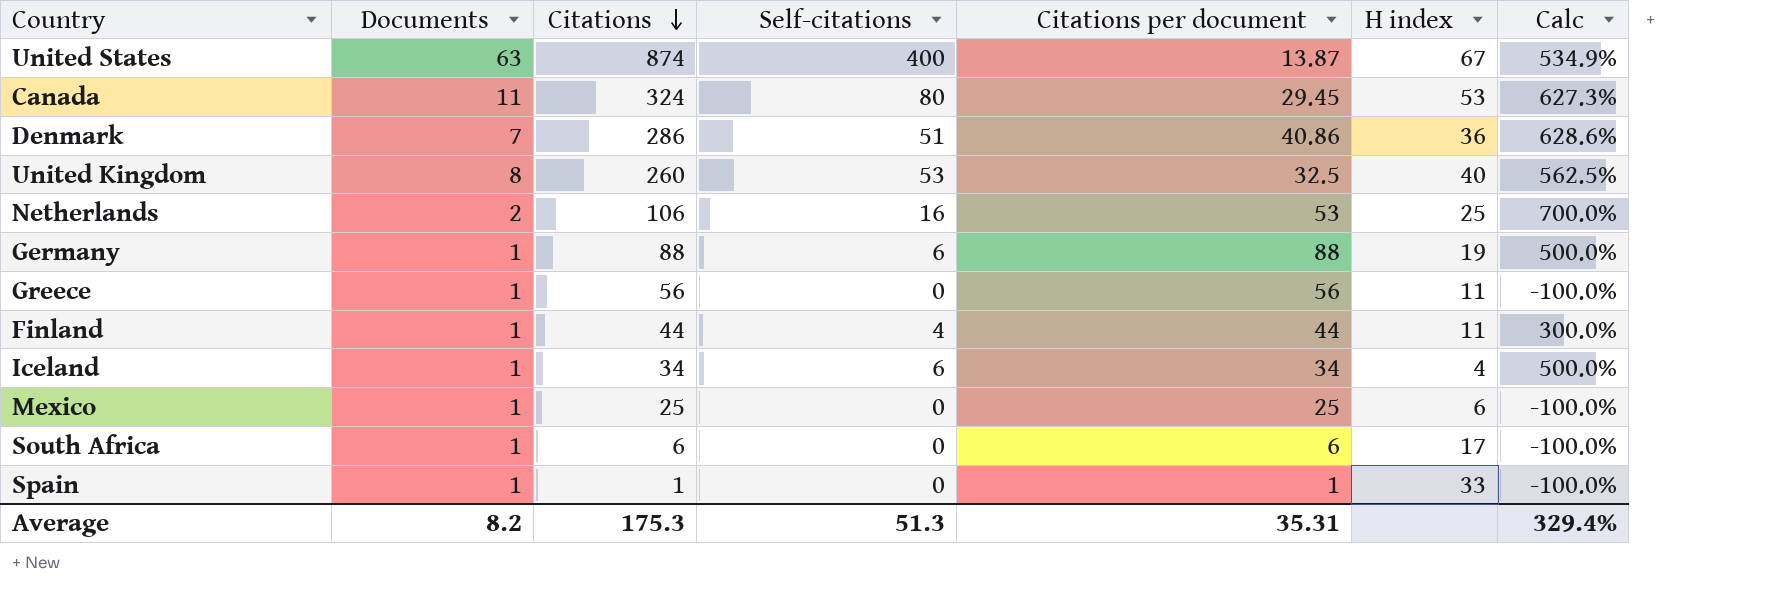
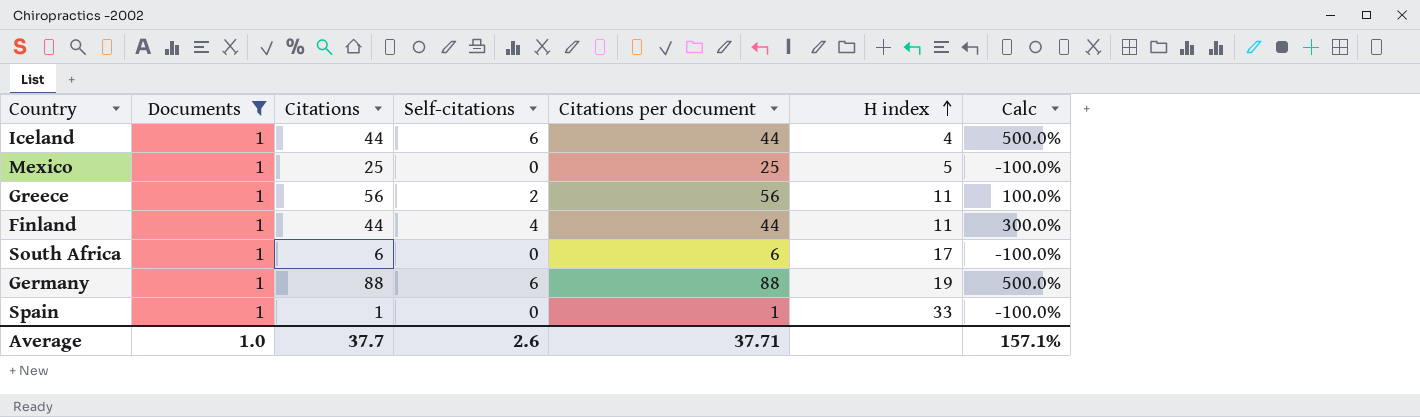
filter: none -> Documents = 1
row order: Citations descending -> H index ascending
Iceland | Citations: 34 -> 44
Iceland | Citations per document: 34 -> 44
Mexico | H index: 6 -> 5
Greece | Self-citations: 0 -> 2
Greece | Calc: -100.0% -> 100.0%
Average | Documents: 8.2 -> 1.0
Average | Citations: 175.3 -> 37.7
Average | Self-citations: 51.3 -> 2.6
Average | Citations per document: 35.31 -> 37.71
Average | Calc: 329.4% -> 157.1%

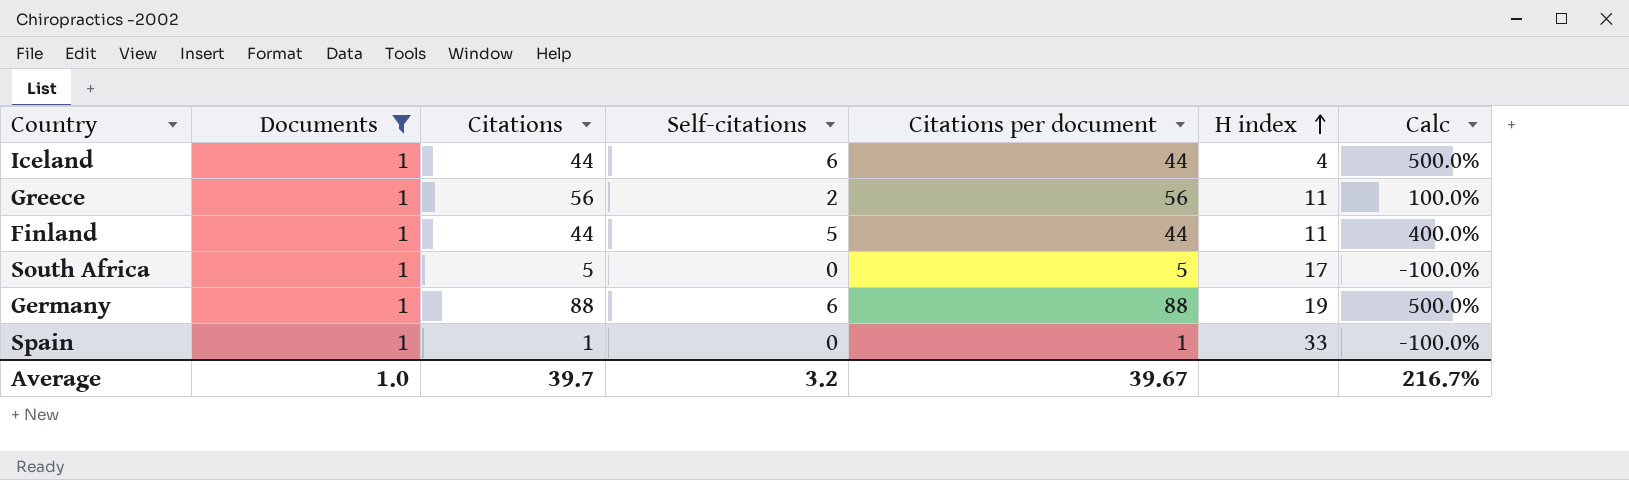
row Mexico: 1 | 25 | 0 | 25 | 5 | -100.0% -> none
Finland | Self-citations: 4 -> 5
Finland | Calc: 300.0% -> 400.0%
South Africa | Citations: 6 -> 5
South Africa | Citations per document: 6 -> 5
Average | Citations: 37.7 -> 39.7
Average | Self-citations: 2.6 -> 3.2
Average | Citations per document: 37.71 -> 39.67
Average | Calc: 157.1% -> 216.7%

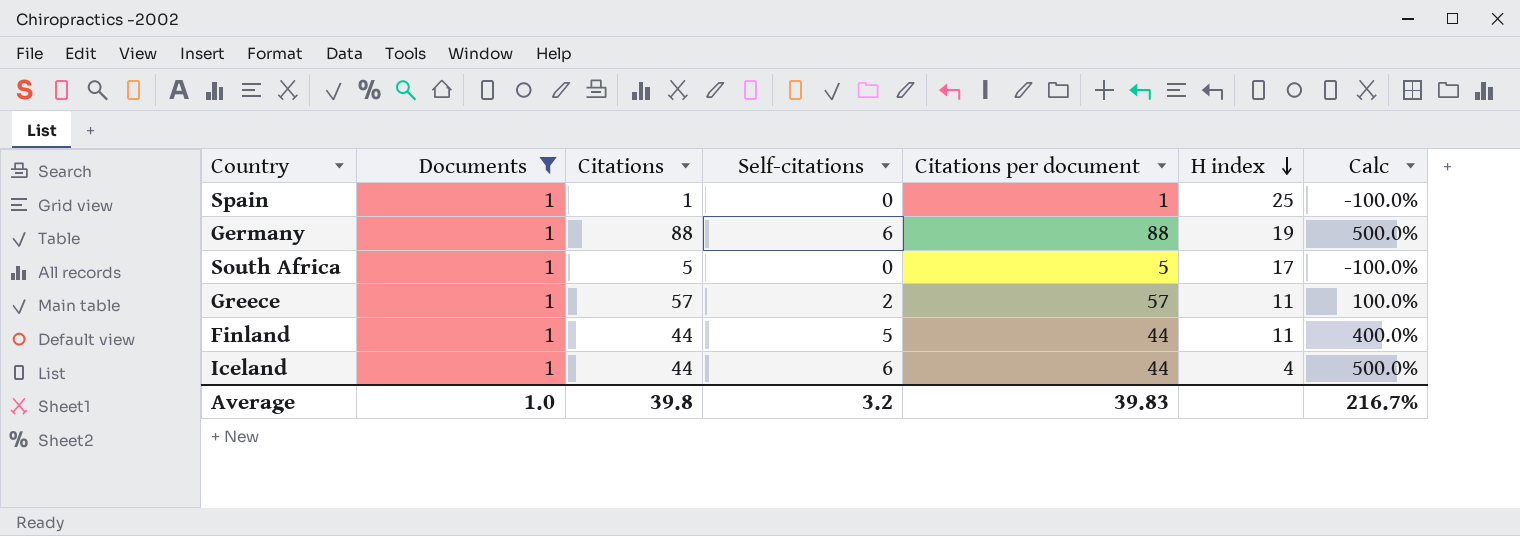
row order: H index ascending -> H index descending
Spain | H index: 33 -> 25
Greece | Citations: 56 -> 57
Greece | Citations per document: 56 -> 57
Average | Citations: 39.7 -> 39.8
Average | Citations per document: 39.67 -> 39.83

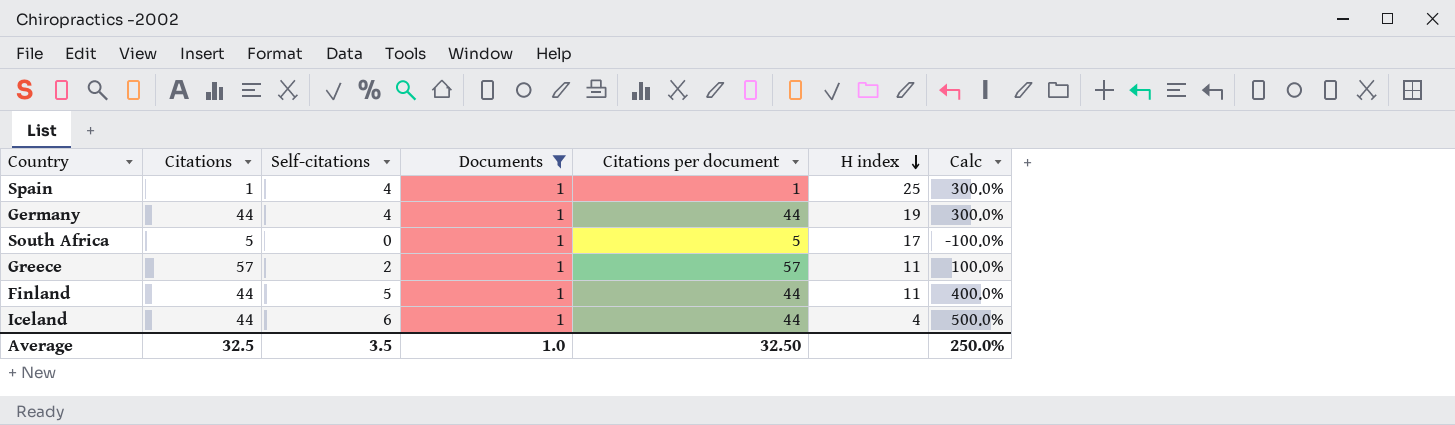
column Documents | position: 2 -> 4
Spain | Self-citations: 0 -> 4
Spain | Calc: -100.0% -> 300.0%
Germany | Citations: 88 -> 44
Germany | Self-citations: 6 -> 4
Germany | Citations per document: 88 -> 44
Germany | Calc: 500.0% -> 300.0%
Average | Citations: 39.8 -> 32.5
Average | Self-citations: 3.2 -> 3.5
Average | Citations per document: 39.83 -> 32.50
Average | Calc: 216.7% -> 250.0%

